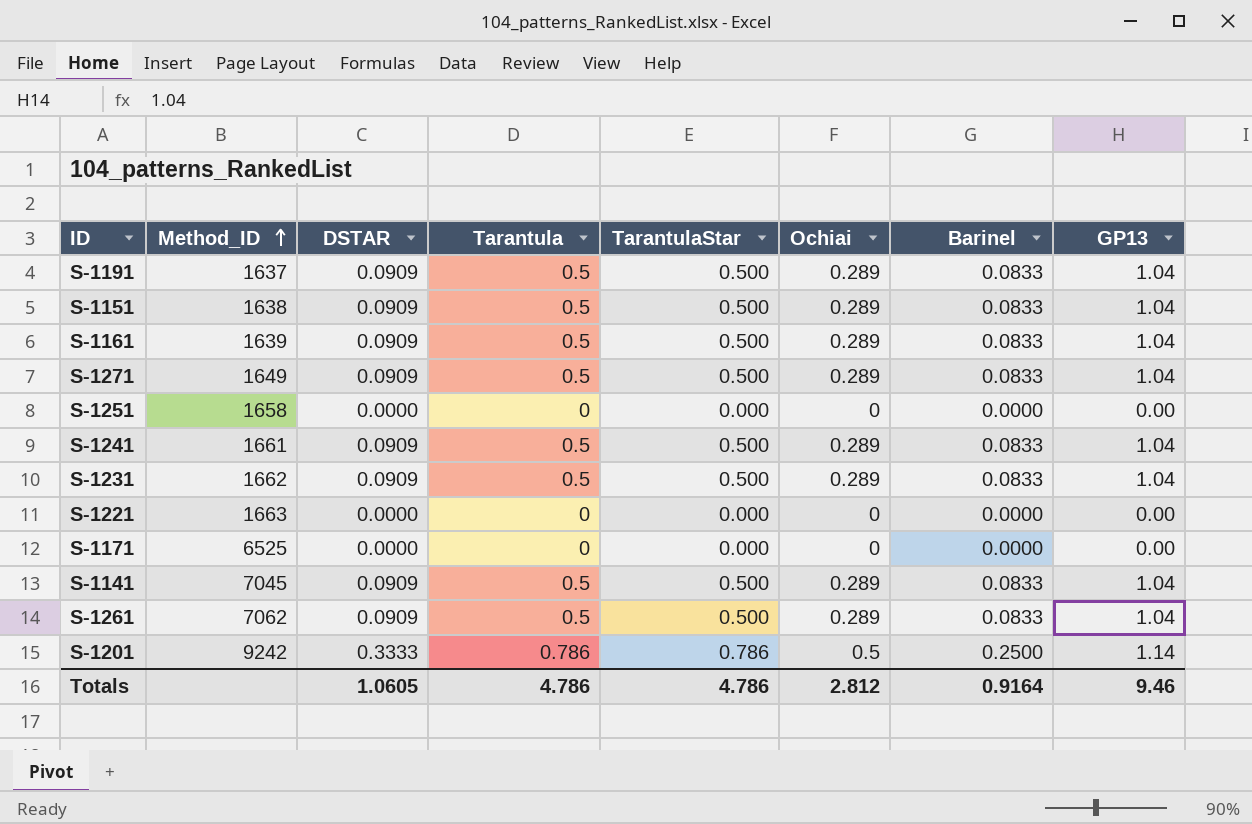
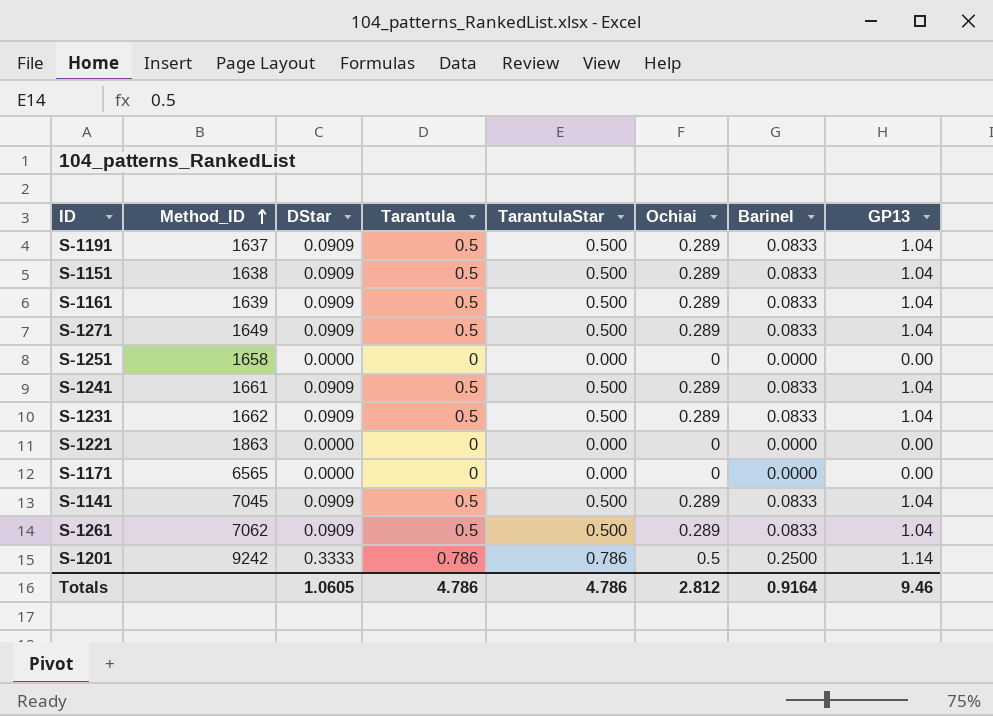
column name: DSTAR -> DStar
S-1221 | Method_ID: 1663 -> 1863
S-1171 | Method_ID: 6525 -> 6565

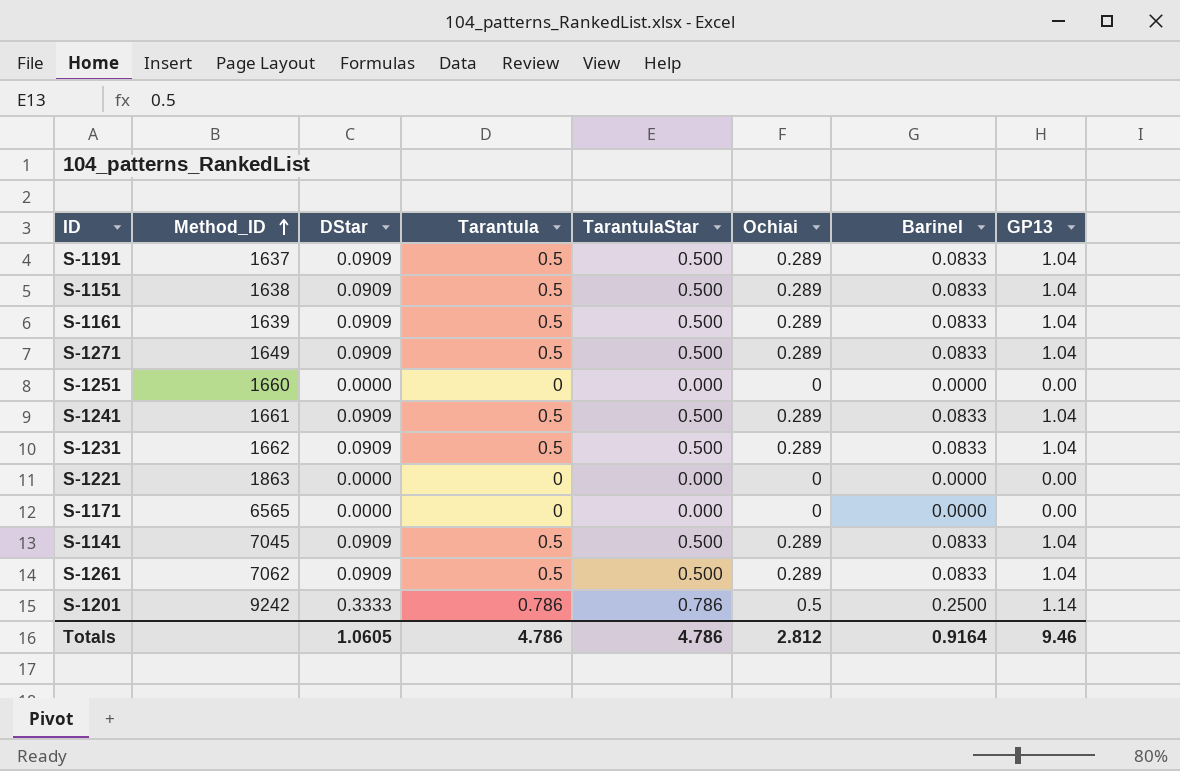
S-1251 | Method_ID: 1658 -> 1660

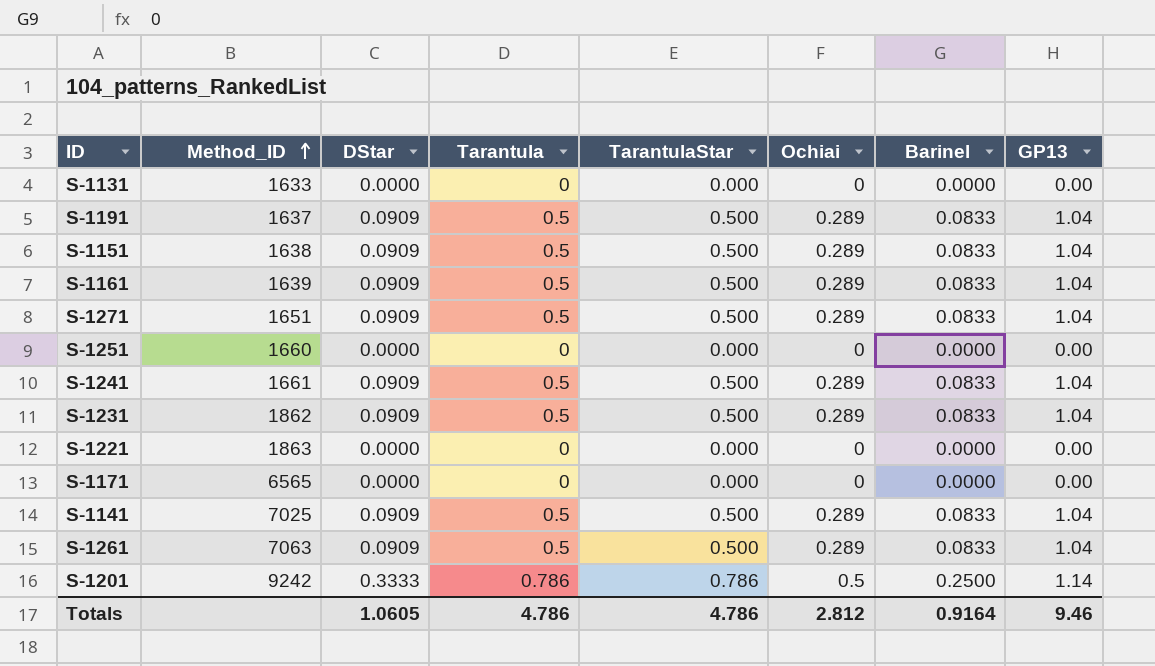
row S-1131: none -> 1633 | 0.0000 | 0 | 0.000 | 0 | 0.0000 | 0.00
S-1271 | Method_ID: 1649 -> 1651
S-1231 | Method_ID: 1662 -> 1862
S-1141 | Method_ID: 7045 -> 7025
S-1261 | Method_ID: 7062 -> 7063

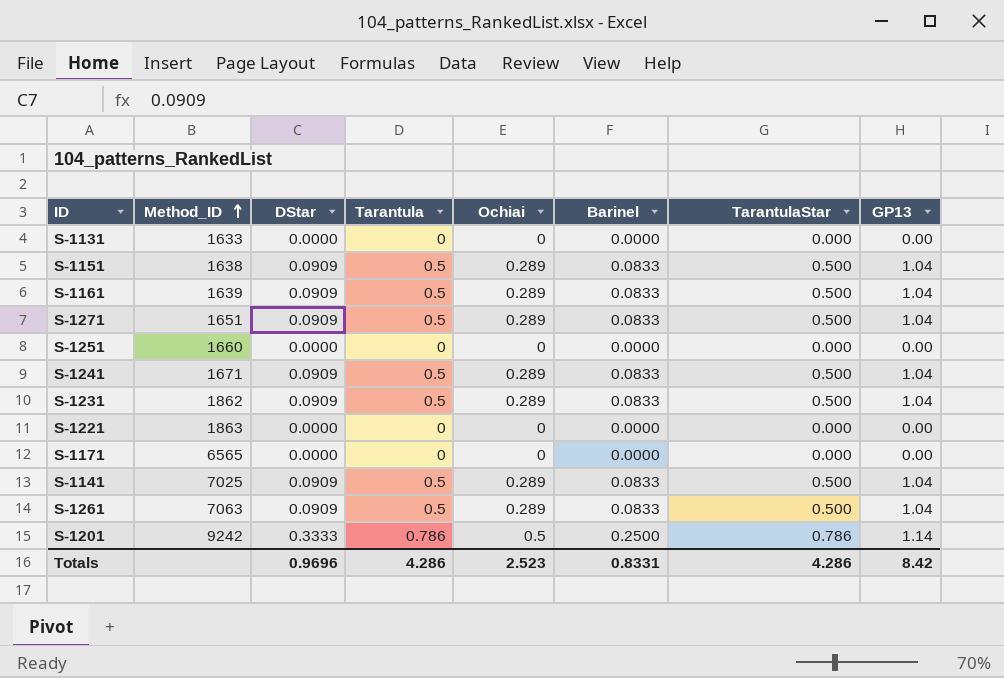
column TarantulaStar | position: 5 -> 7
row S-1191: 1637 | 0.0909 | 0.5 | 0.500 | 0.289 | 0.0833 | 1.04 -> none
S-1241 | Method_ID: 1661 -> 1671
Totals | DStar: 1.0605 -> 0.9696
Totals | Tarantula: 4.786 -> 4.286
Totals | Ochiai: 2.812 -> 2.523
Totals | Barinel: 0.9164 -> 0.8331
Totals | TarantulaStar: 4.786 -> 4.286
Totals | GP13: 9.46 -> 8.42

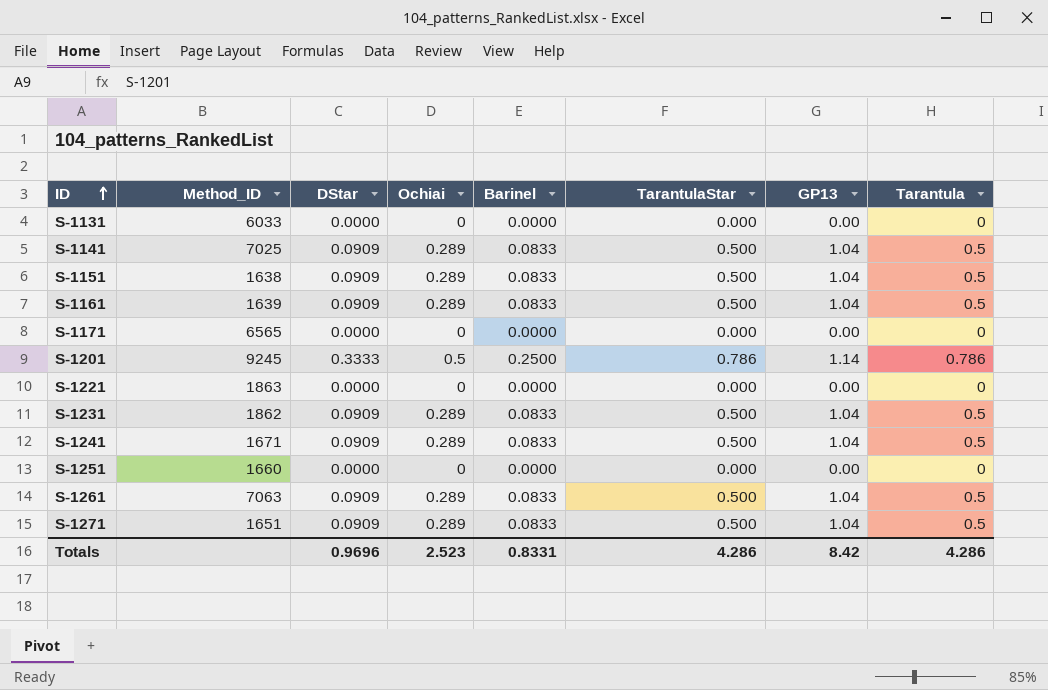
row order: Method_ID ascending -> ID ascending
column Tarantula | position: 4 -> 8
S-1131 | Method_ID: 1633 -> 6033
S-1201 | Method_ID: 9242 -> 9245

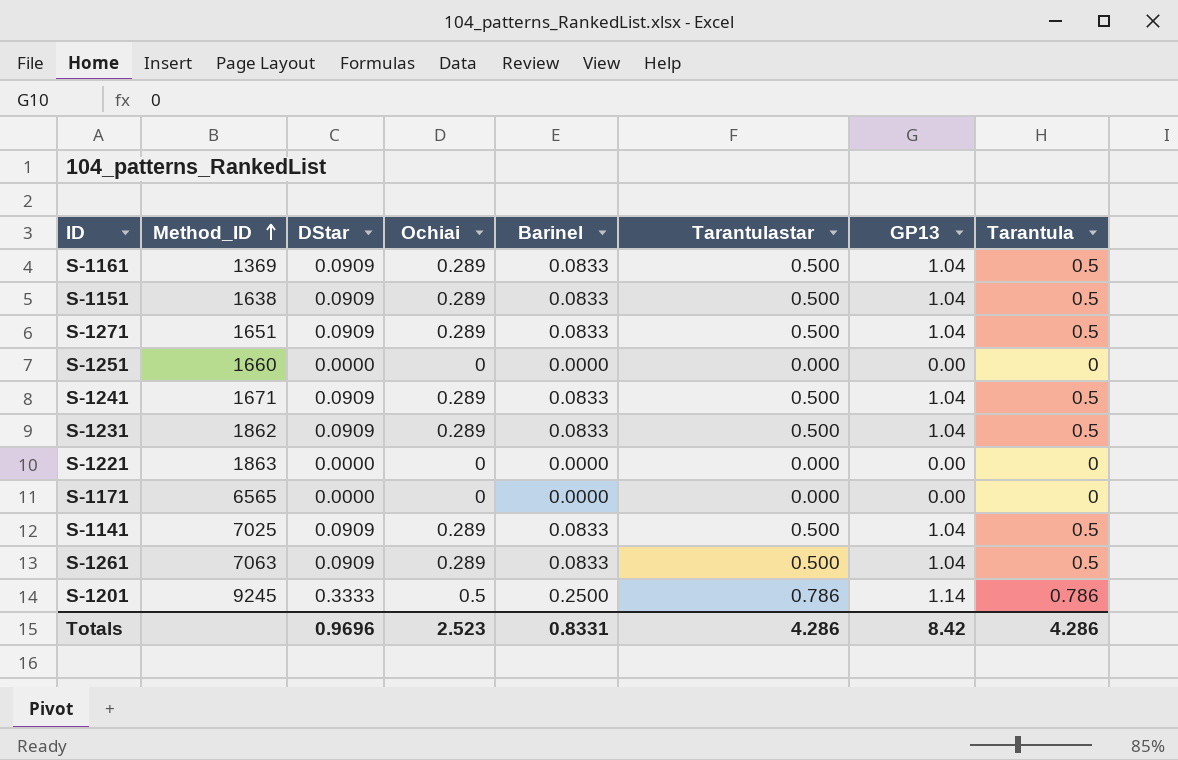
row order: ID ascending -> Method_ID ascending
column name: TarantulaStar -> Tarantulastar
row S-1131: 6033 | 0.0000 | 0 | 0.0000 | 0.000 | 0.00 | 0 -> none
S-1161 | Method_ID: 1639 -> 1369

